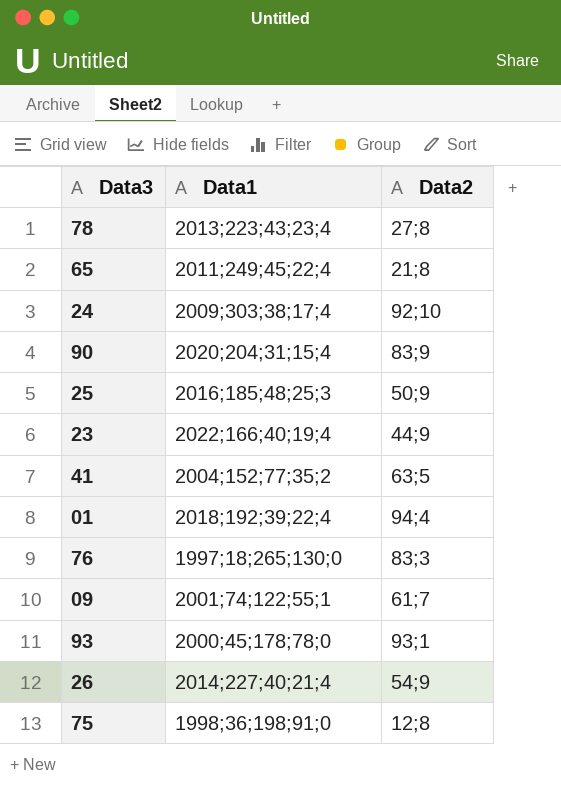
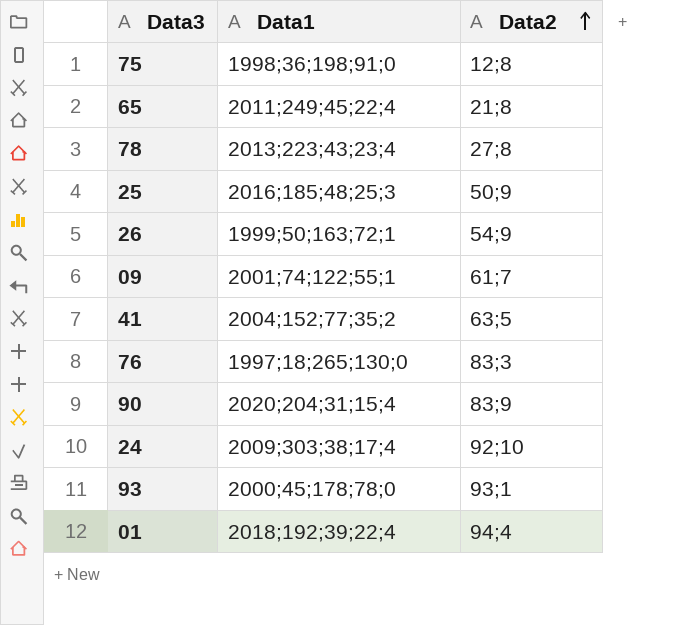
row order: none -> Data2 ascending
row 23: 2022;166;40;19;4 | 44;9 -> none
26 | Data1: 2014;227;40;21;4 -> 1999;50;163;72;1

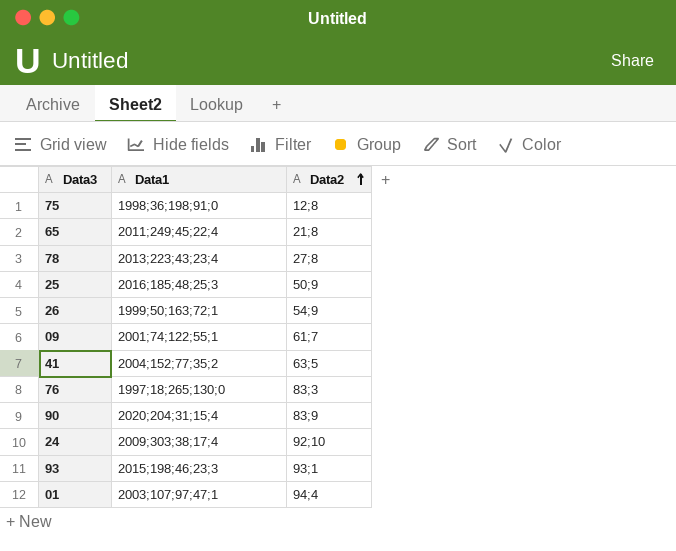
93 | Data1: 2000;45;178;78;0 -> 2015;198;46;23;3
01 | Data1: 2018;192;39;22;4 -> 2003;107;97;47;1

